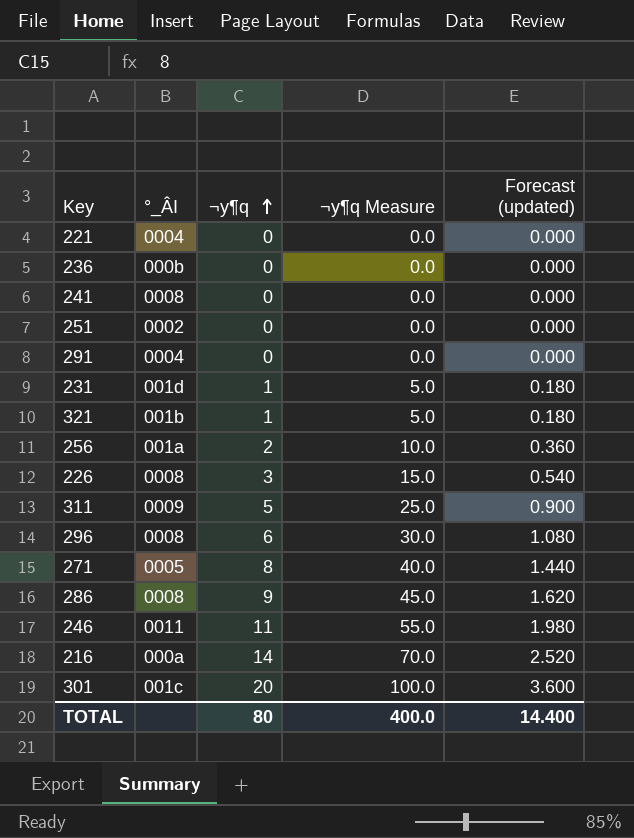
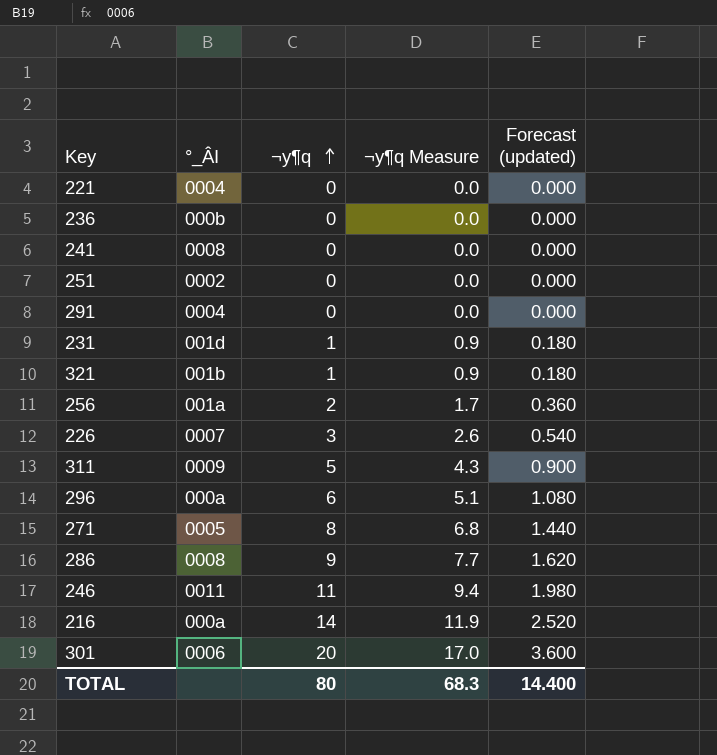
column ¬y¶q Measure | formula: [¬y¶q] * 5 -> [¬y¶q] * 0.85
226 | °_ÂI: 0008 -> 0007
296 | °_ÂI: 0008 -> 000a
301 | °_ÂI: 001c -> 0006
TOTAL | ¬y¶q Measure: 400.0 -> 68.3

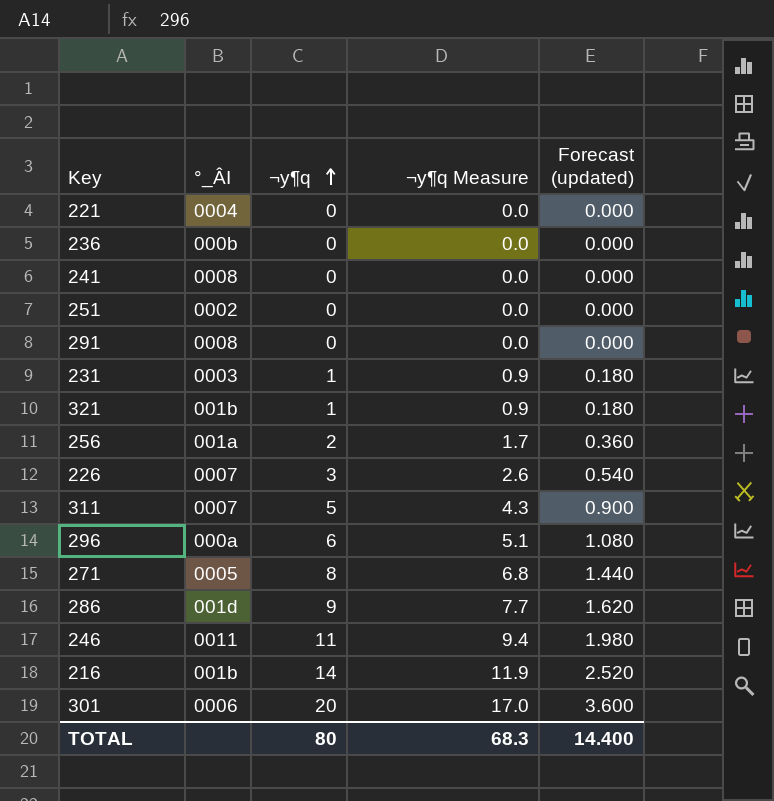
291 | °_ÂI: 0004 -> 0008
231 | °_ÂI: 001d -> 0003
311 | °_ÂI: 0009 -> 0007
286 | °_ÂI: 0008 -> 001d
216 | °_ÂI: 000a -> 001b

